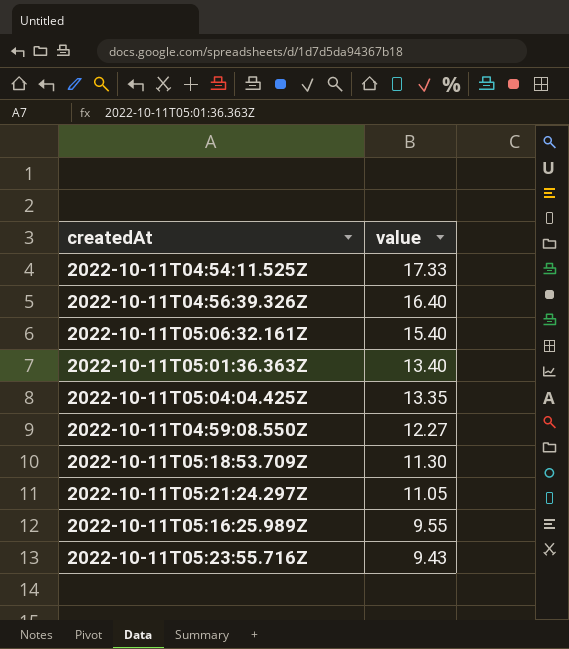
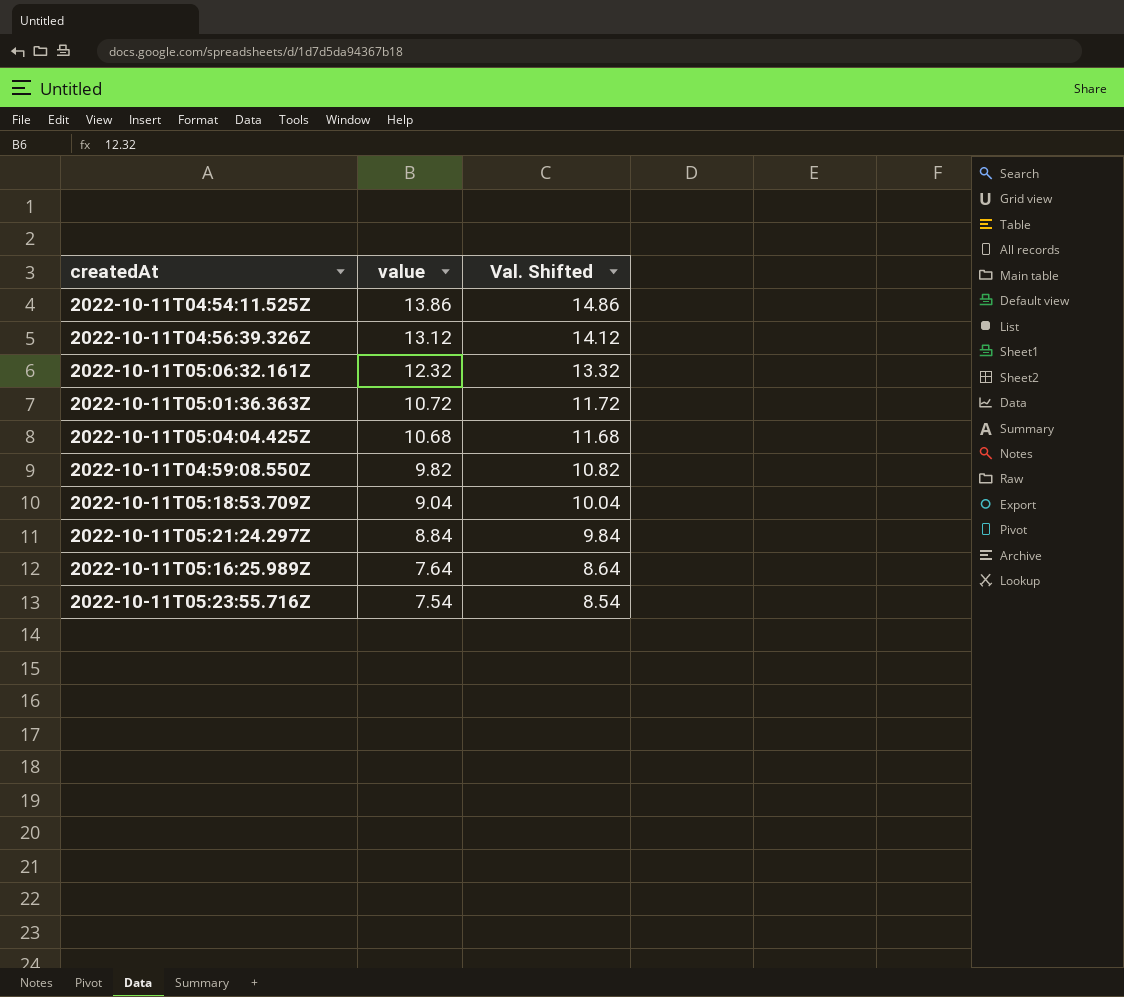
column Val. Shifted | formula: none -> [value] + 1
2022-10-11T04:54:11.525Z | value: 17.33 -> 13.86
2022-10-11T04:56:39.326Z | value: 16.40 -> 13.12
2022-10-11T05:06:32.161Z | value: 15.40 -> 12.32
2022-10-11T05:01:36.363Z | value: 13.40 -> 10.72
2022-10-11T05:04:04.425Z | value: 13.35 -> 10.68
2022-10-11T04:59:08.550Z | value: 12.27 -> 9.82
2022-10-11T05:18:53.709Z | value: 11.30 -> 9.04
2022-10-11T05:21:24.297Z | value: 11.05 -> 8.84
2022-10-11T05:16:25.989Z | value: 9.55 -> 7.64
2022-10-11T05:23:55.716Z | value: 9.43 -> 7.54

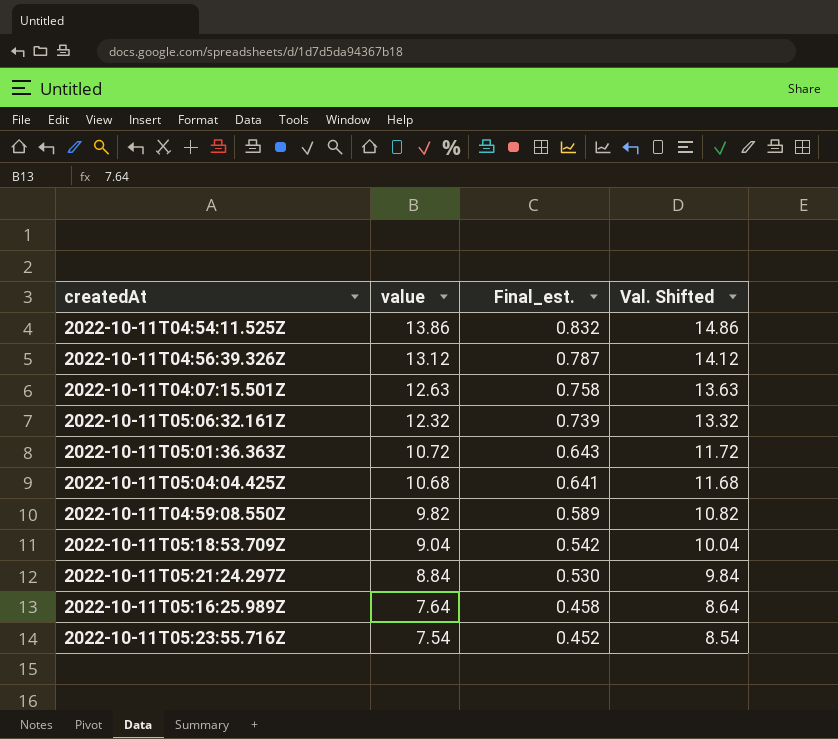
column Final_est. | formula: none -> [value] * 0.06
row 2022-10-11T04:07:15.501Z: none -> 12.63 | 0.758 | 13.63

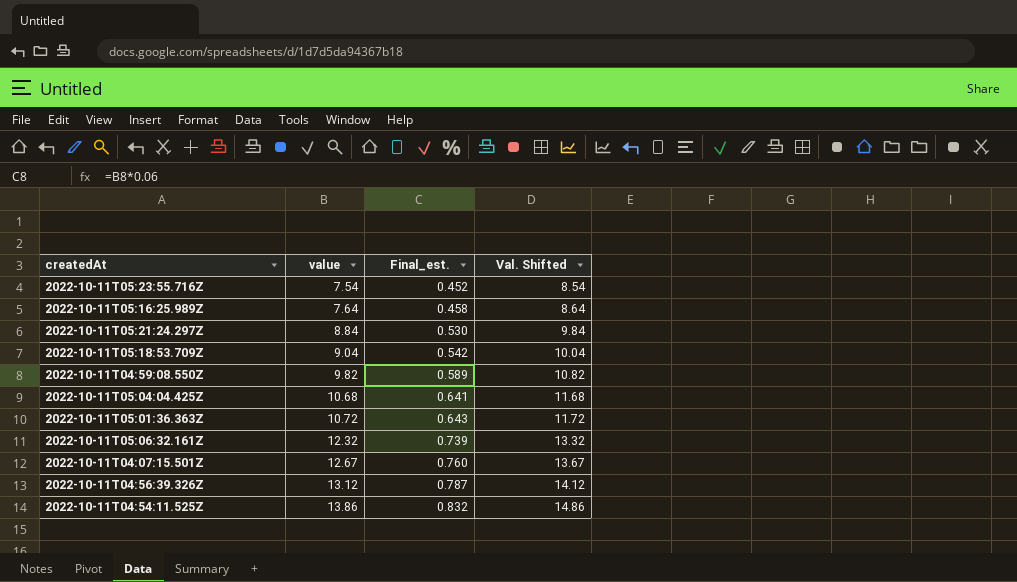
row order: value descending -> value ascending
2022-10-11T04:07:15.501Z | value: 12.63 -> 12.67
2022-10-11T04:07:15.501Z | Final_est.: 0.758 -> 0.760
2022-10-11T04:07:15.501Z | Val. Shifted: 13.63 -> 13.67

